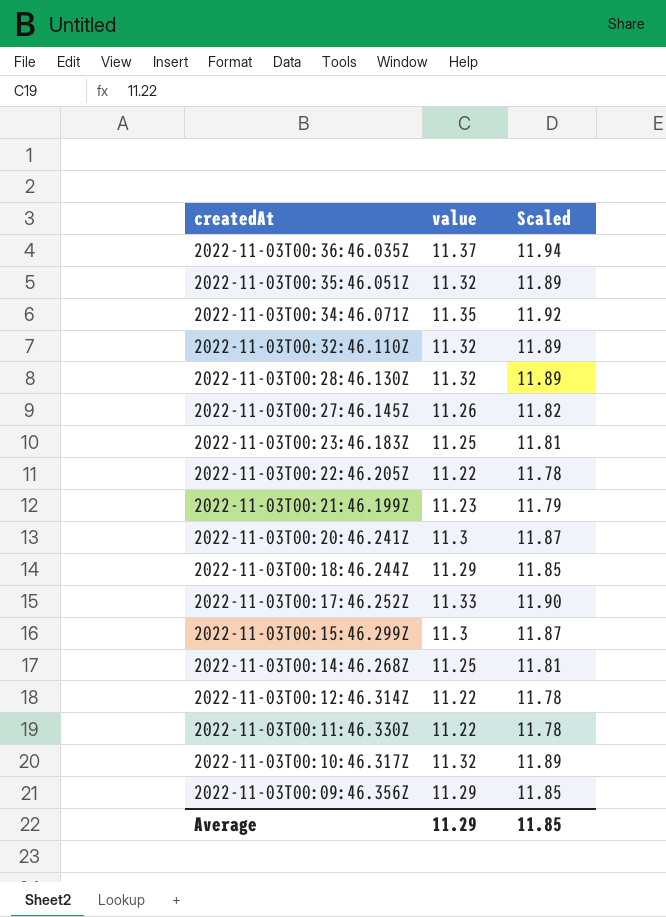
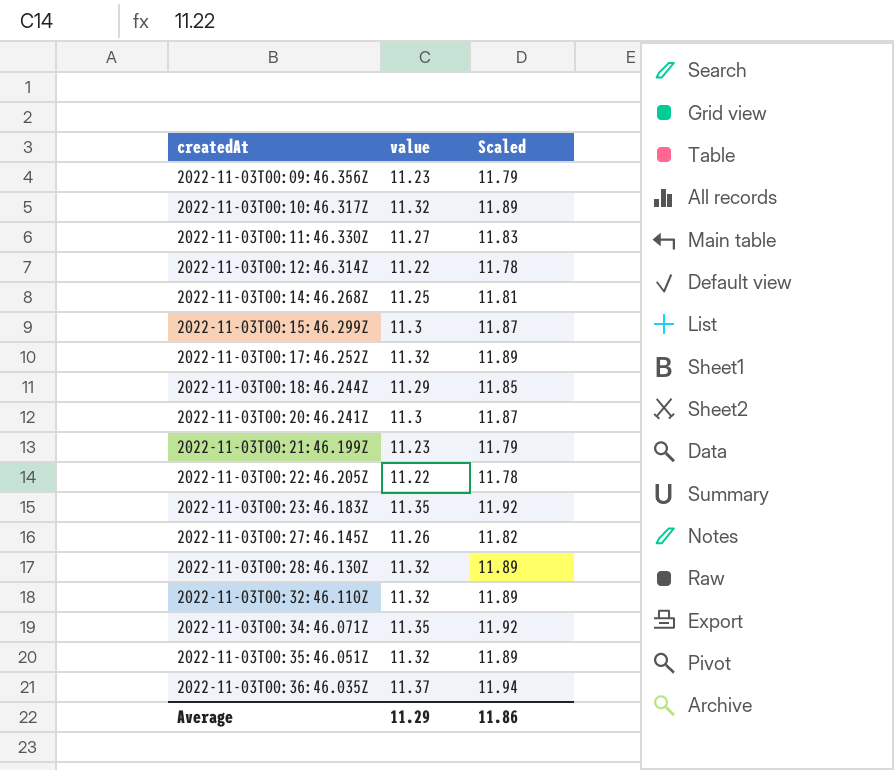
row order: createdAt descending -> createdAt ascending
2022-11-03T00:09:46.356Z | value: 11.29 -> 11.23
2022-11-03T00:09:46.356Z | Scaled: 11.85 -> 11.79
2022-11-03T00:11:46.330Z | value: 11.22 -> 11.27
2022-11-03T00:11:46.330Z | Scaled: 11.78 -> 11.83
2022-11-03T00:17:46.252Z | value: 11.33 -> 11.32
2022-11-03T00:17:46.252Z | Scaled: 11.90 -> 11.89
2022-11-03T00:23:46.183Z | value: 11.25 -> 11.35
2022-11-03T00:23:46.183Z | Scaled: 11.81 -> 11.92
Average | Scaled: 11.85 -> 11.86

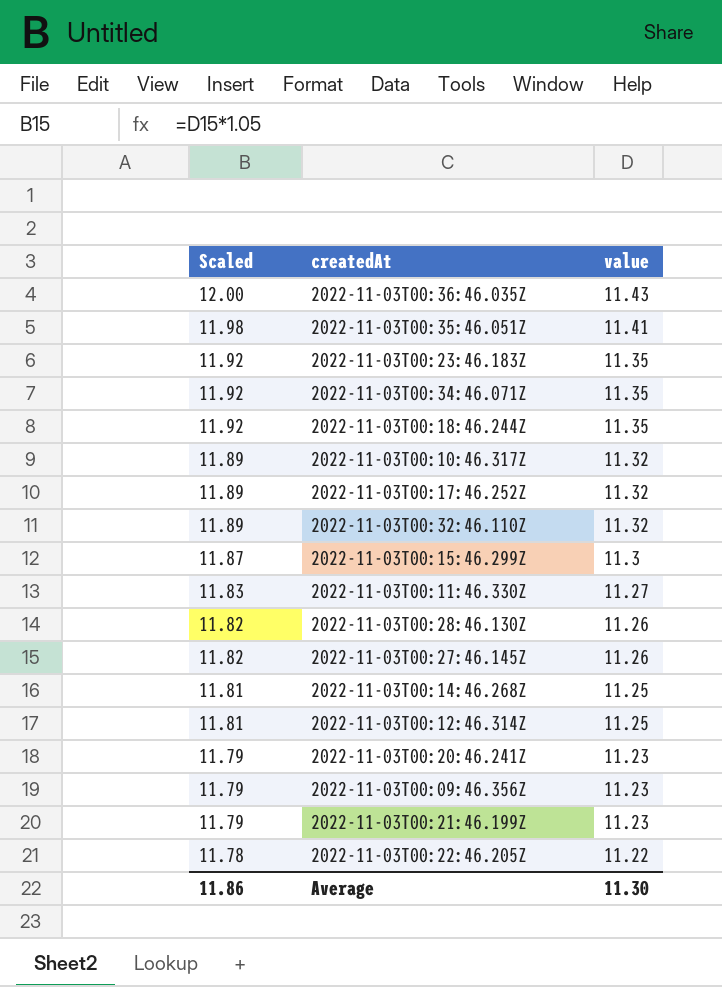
row order: createdAt ascending -> Scaled descending
column Scaled | position: 3 -> 1
2022-11-03T00:36:46.035Z | Scaled: 11.94 -> 12.00
2022-11-03T00:36:46.035Z | value: 11.37 -> 11.43
2022-11-03T00:35:46.051Z | Scaled: 11.89 -> 11.98
2022-11-03T00:35:46.051Z | value: 11.32 -> 11.41
2022-11-03T00:18:46.244Z | Scaled: 11.85 -> 11.92
2022-11-03T00:18:46.244Z | value: 11.29 -> 11.35
2022-11-03T00:28:46.130Z | Scaled: 11.89 -> 11.82
2022-11-03T00:28:46.130Z | value: 11.32 -> 11.26
2022-11-03T00:12:46.314Z | Scaled: 11.78 -> 11.81
2022-11-03T00:12:46.314Z | value: 11.22 -> 11.25
2022-11-03T00:20:46.241Z | Scaled: 11.87 -> 11.79
2022-11-03T00:20:46.241Z | value: 11.3 -> 11.23
Average | value: 11.29 -> 11.30

